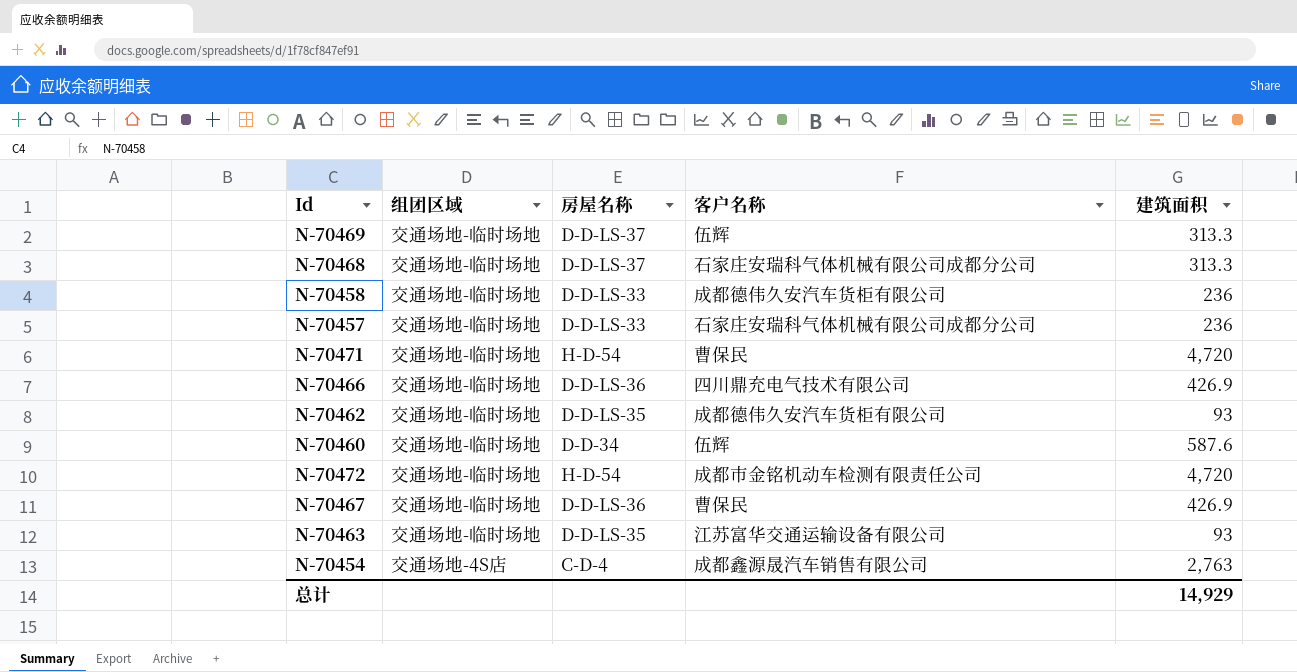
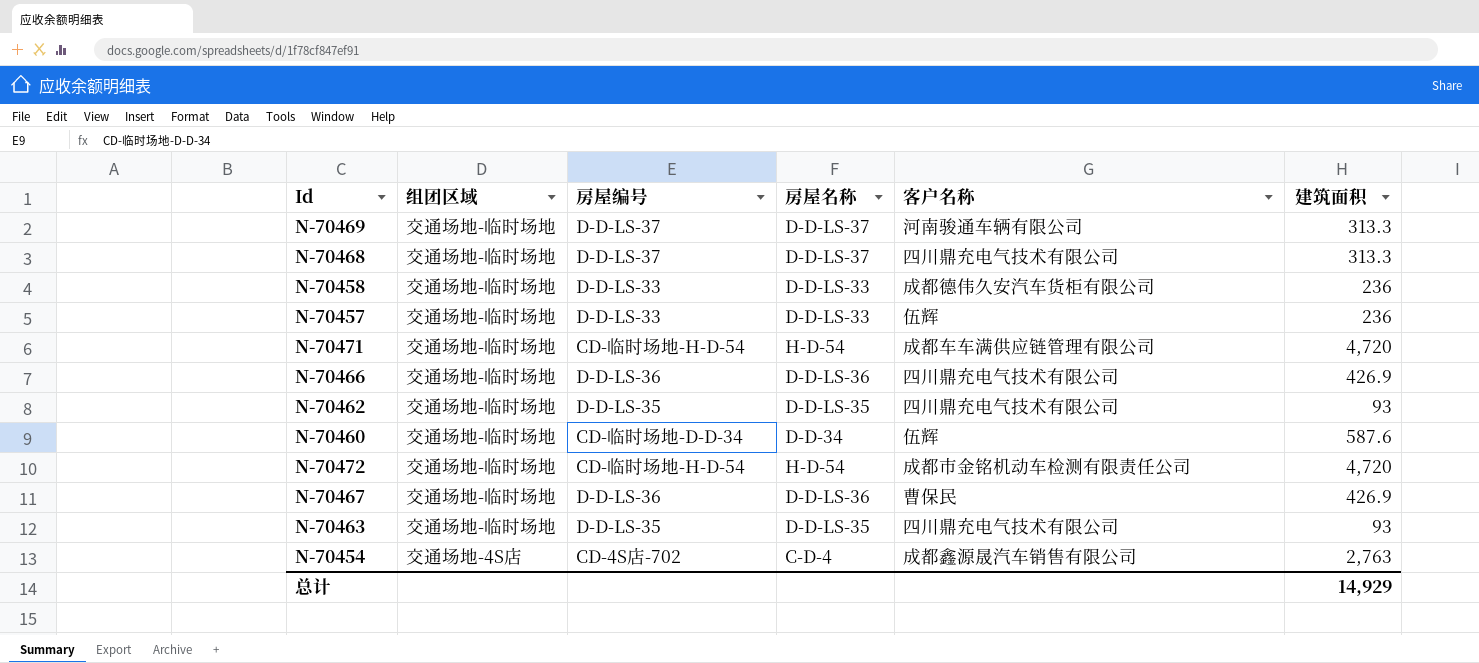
column 房屋编号 | position: none -> 3
N-70469 | 客户名称: 伍辉 -> 河南骏通车辆有限公司
N-70468 | 客户名称: 石家庄安瑞科气体机械有限公司成都分公司 -> 四川鼎充电气技术有限公司
N-70457 | 客户名称: 石家庄安瑞科气体机械有限公司成都分公司 -> 伍辉
N-70471 | 客户名称: 曹保民 -> 成都车车满供应链管理有限公司
N-70462 | 客户名称: 成都德伟久安汽车货柜有限公司 -> 四川鼎充电气技术有限公司
N-70463 | 客户名称: 江苏富华交通运输设备有限公司 -> 四川鼎充电气技术有限公司

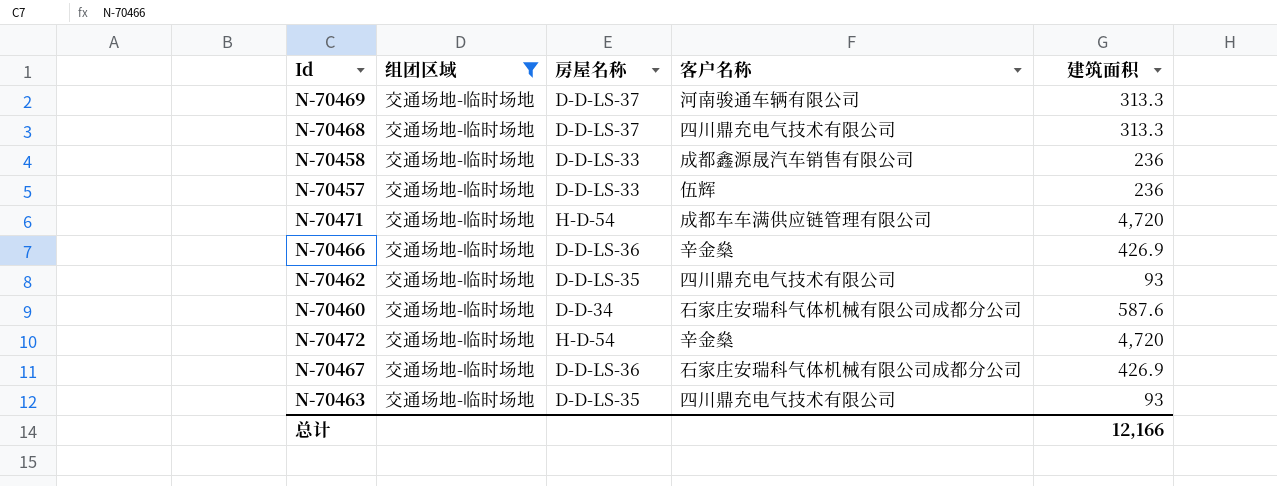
filter: none -> 组团区域 = 交通场地-临时场地
column 房屋编号 | position: 3 -> none
N-70458 | 客户名称: 成都德伟久安汽车货柜有限公司 -> 成都鑫源晟汽车销售有限公司
N-70466 | 客户名称: 四川鼎充电气技术有限公司 -> 辛金燊
N-70460 | 客户名称: 伍辉 -> 石家庄安瑞科气体机械有限公司成都分公司
N-70472 | 客户名称: 成都市金铭机动车检测有限责任公司 -> 辛金燊
N-70467 | 客户名称: 曹保民 -> 石家庄安瑞科气体机械有限公司成都分公司
总计 | 建筑面积: 14,929 -> 12,166

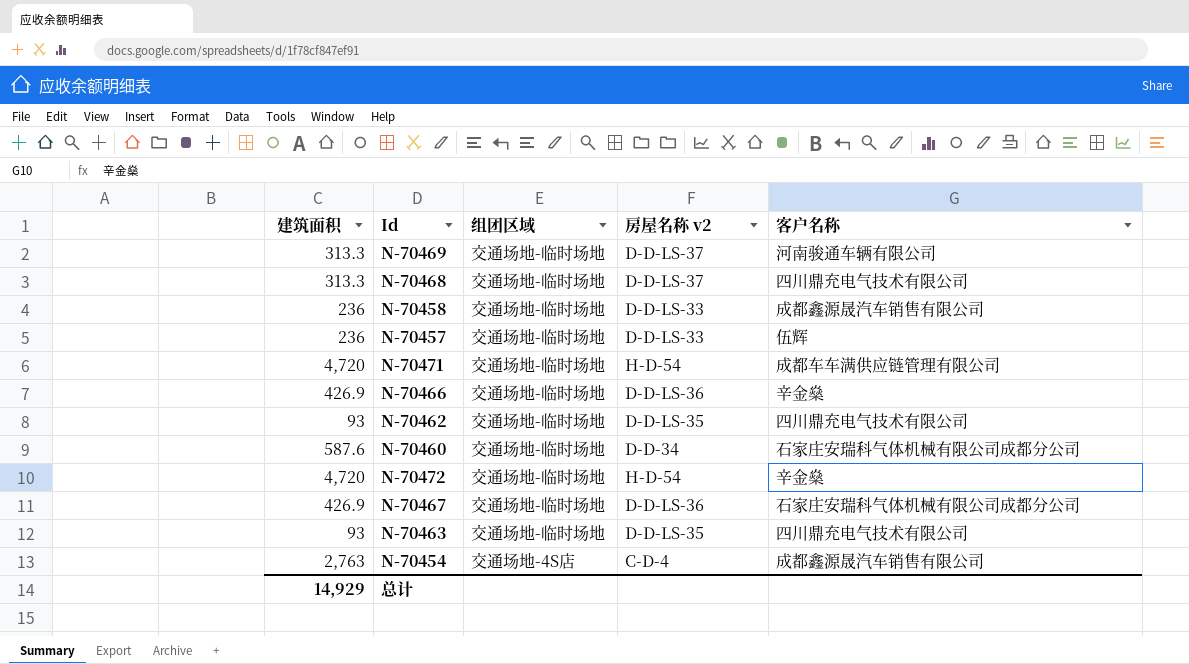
filter: 组团区域 = 交通场地-临时场地 -> none
column 建筑面积 | position: 5 -> 1
column name: 房屋名称 -> 房屋名称 v2
总计 | 建筑面积: 12,166 -> 14,929

